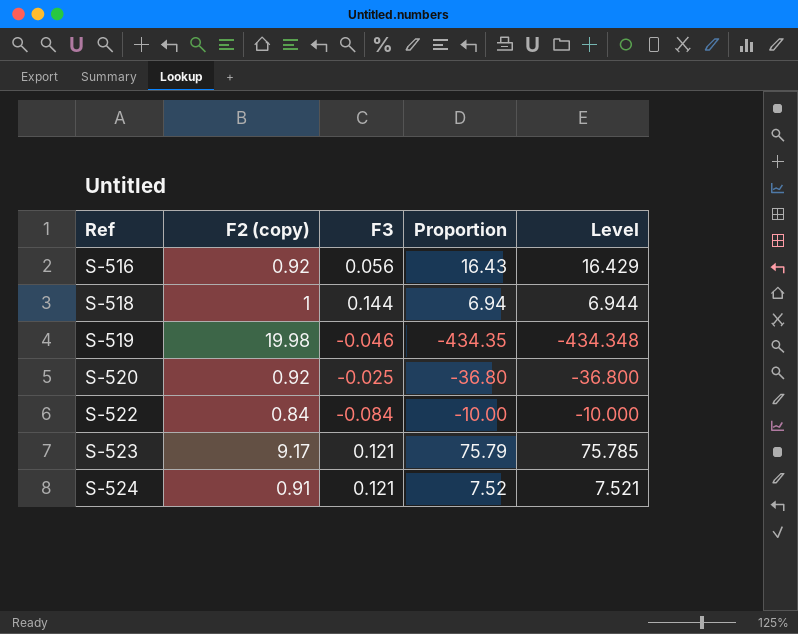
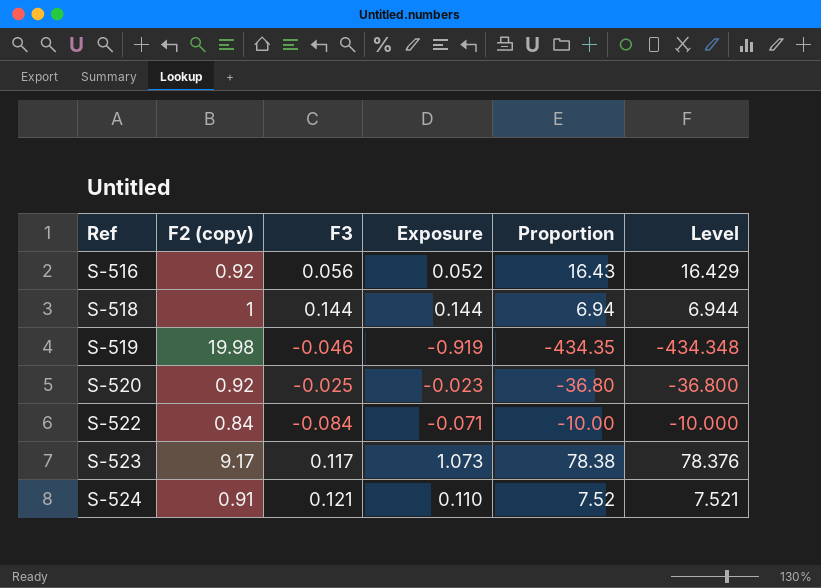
column Exposure | formula: none -> [F2 (copy)] * [F3]
S-523 | F3: 0.121 -> 0.117
S-523 | Proportion: 75.79 -> 78.38
S-523 | Level: 75.785 -> 78.376

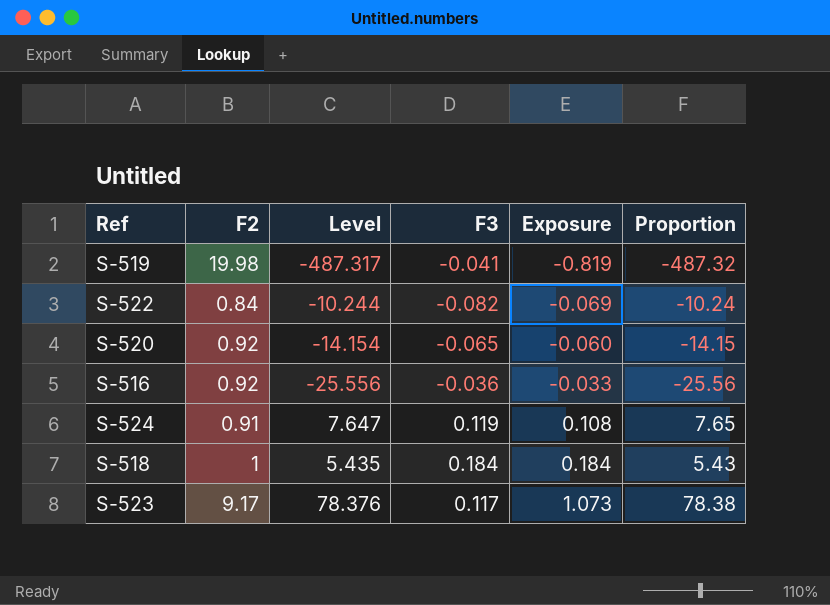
row order: Ref ascending -> Exposure ascending
column name: F2 (copy) -> F2
column Level | position: 6 -> 3
S-519 | Level: -434.348 -> -487.317
S-519 | F3: -0.046 -> -0.041
S-519 | Exposure: -0.919 -> -0.819
S-519 | Proportion: -434.35 -> -487.32
S-522 | Level: -10.000 -> -10.244
S-522 | F3: -0.084 -> -0.082
S-522 | Exposure: -0.071 -> -0.069
S-522 | Proportion: -10.00 -> -10.24
S-520 | Level: -36.800 -> -14.154
S-520 | F3: -0.025 -> -0.065
S-520 | Exposure: -0.023 -> -0.060
S-520 | Proportion: -36.80 -> -14.15
S-516 | Level: 16.429 -> -25.556
S-516 | F3: 0.056 -> -0.036
S-516 | Exposure: 0.052 -> -0.033
S-516 | Proportion: 16.43 -> -25.56
S-524 | Level: 7.521 -> 7.647
S-524 | F3: 0.121 -> 0.119
S-524 | Exposure: 0.110 -> 0.108
S-524 | Proportion: 7.52 -> 7.65
S-518 | Level: 6.944 -> 5.435
S-518 | F3: 0.144 -> 0.184
S-518 | Exposure: 0.144 -> 0.184
S-518 | Proportion: 6.94 -> 5.43

